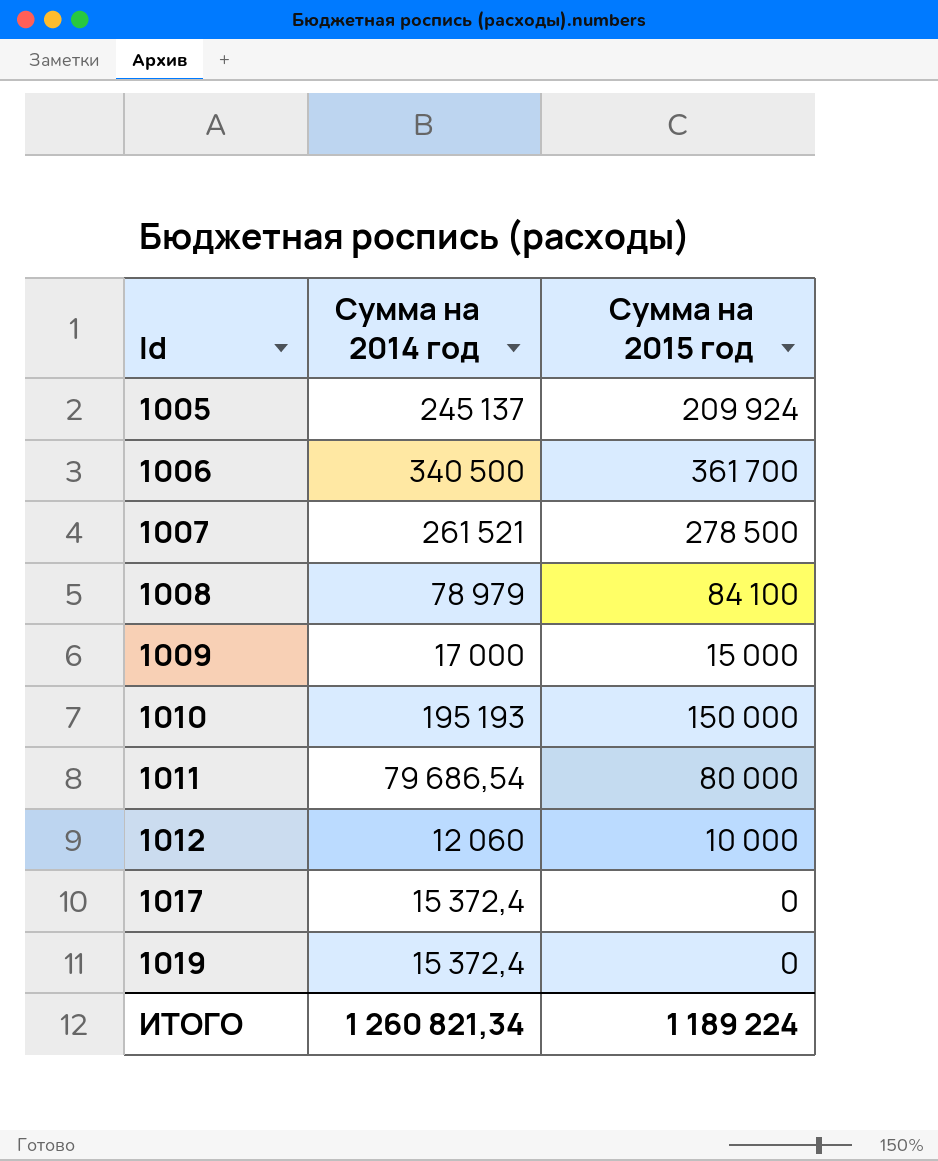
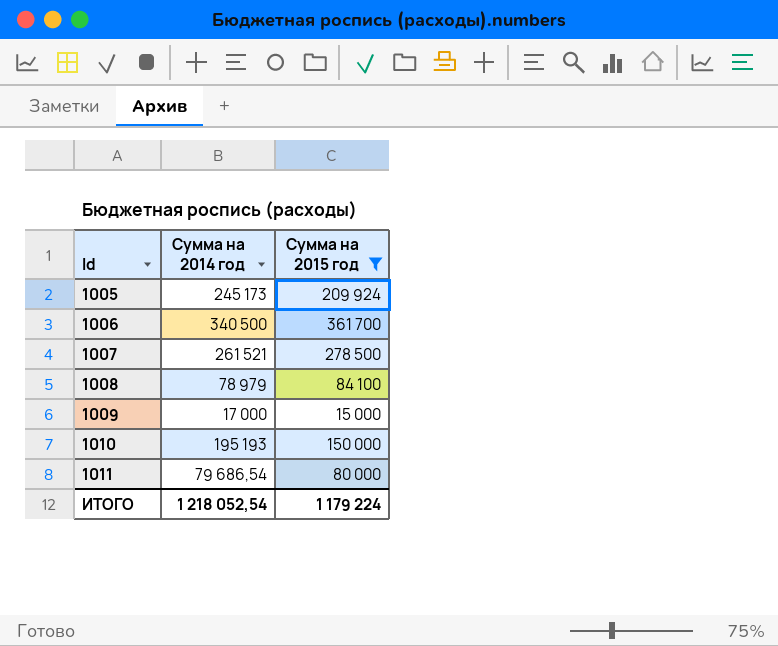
filter: none -> Сумма на 2015 год >= 15 000
1005 | Сумма на 2014 год: 245 137 -> 245 173
ИТОГО | Сумма на 2014 год: 1 260 821,34 -> 1 218 052,54
ИТОГО | Сумма на 2015 год: 1 189 224 -> 1 179 224

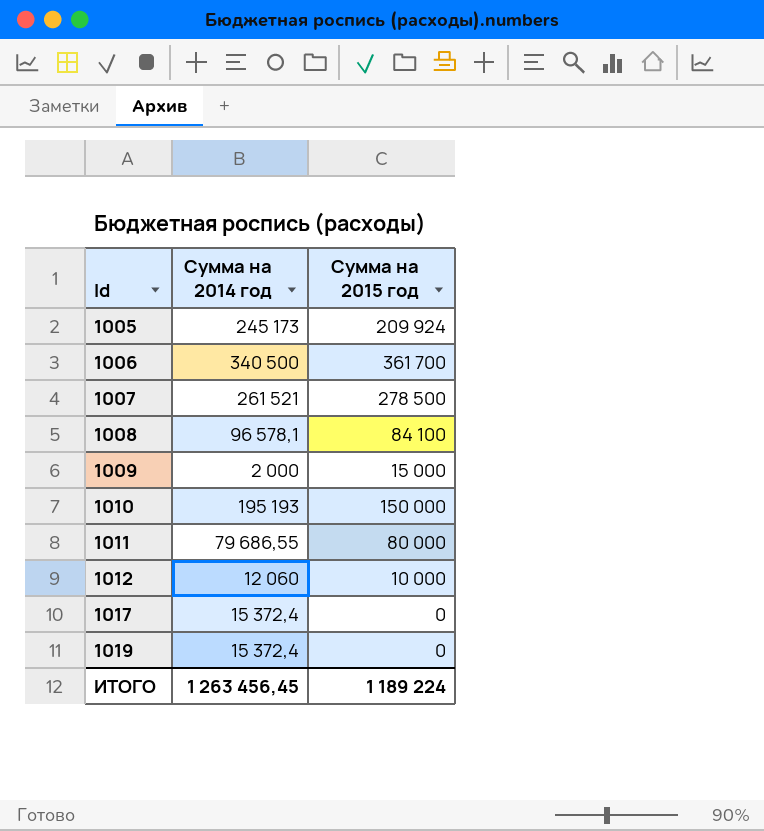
filter: Сумма на 2015 год >= 15 000 -> none
1008 | Сумма на 2014 год: 78 979 -> 96 578,1
1009 | Сумма на 2014 год: 17 000 -> 2 000
1011 | Сумма на 2014 год: 79 686,54 -> 79 686,55
ИТОГО | Сумма на 2014 год: 1 218 052,54 -> 1 263 456,45
ИТОГО | Сумма на 2015 год: 1 179 224 -> 1 189 224

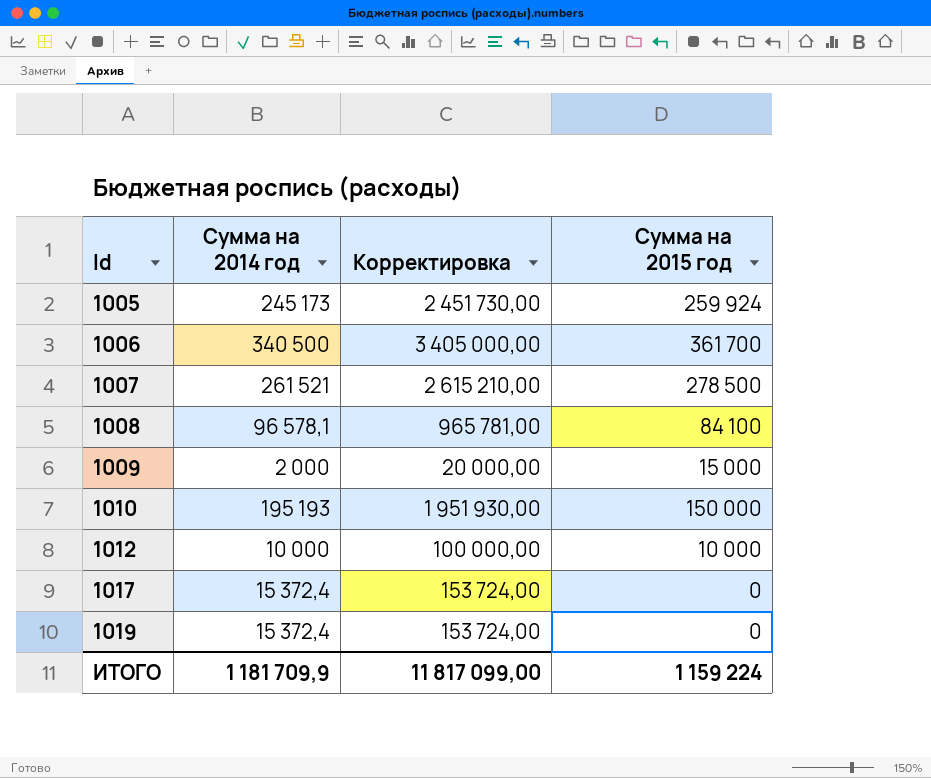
column Корректировка | formula: none -> [Сумма на 2014 год] * 10
row 1011: 79 686,55 | 80 000 -> none
1005 | Сумма на 2015 год: 209 924 -> 259 924
1012 | Сумма на 2014 год: 12 060 -> 10 000
ИТОГО | Сумма на 2014 год: 1 263 456,45 -> 1 181 709,9
ИТОГО | Сумма на 2015 год: 1 189 224 -> 1 159 224

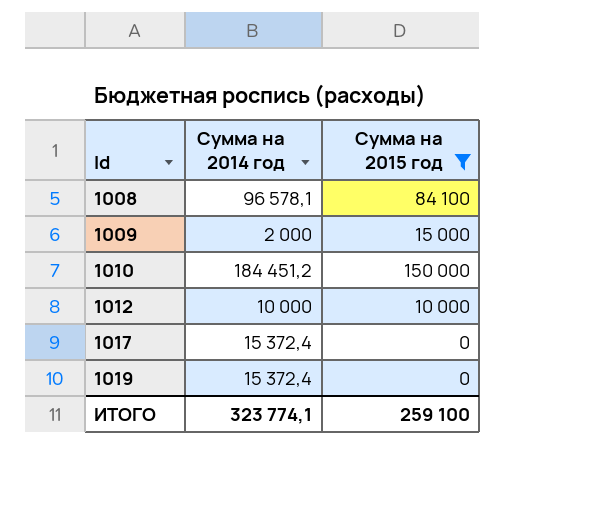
filter: none -> Сумма на 2015 год <= 150 000
column Корректировка | formula: [Сумма на 2014 год] * 10 -> none
1010 | Сумма на 2014 год: 195 193 -> 184 451,2
ИТОГО | Сумма на 2014 год: 1 181 709,9 -> 323 774,1
ИТОГО | Сумма на 2015 год: 1 159 224 -> 259 100

